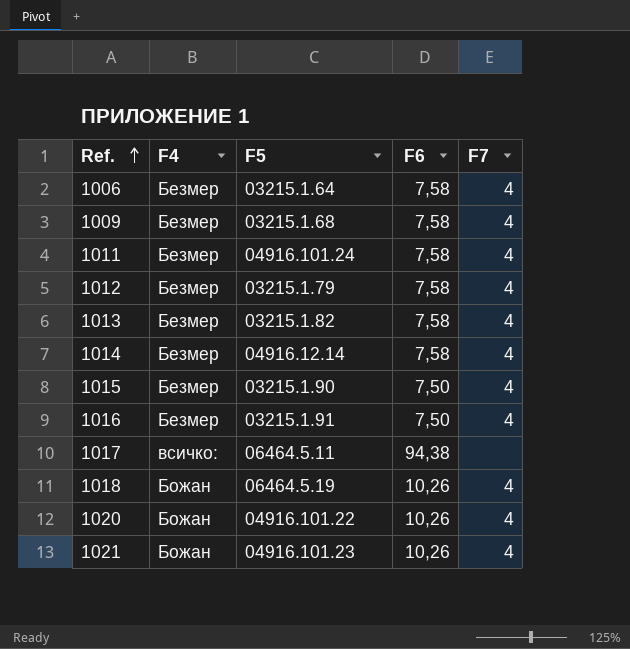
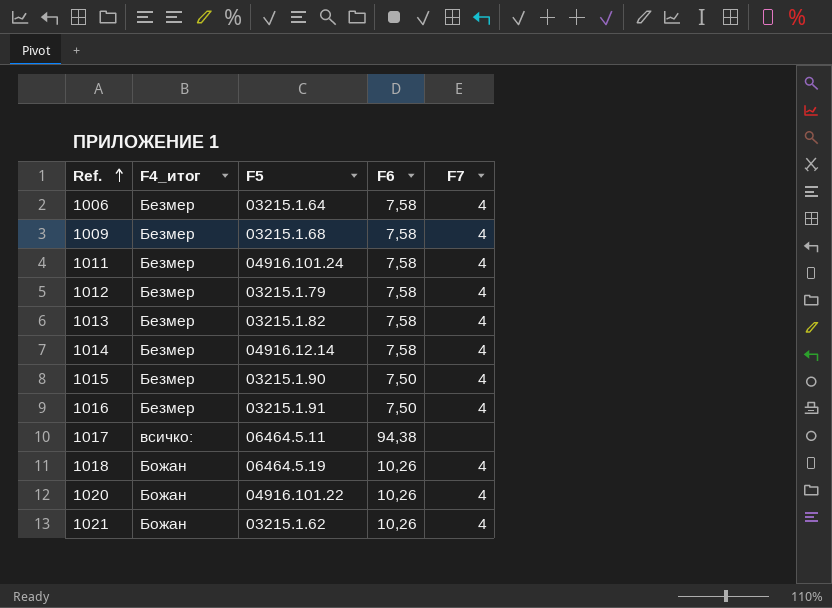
column name: F4 -> F4_итог
1021 | F5: 04916.101.23 -> 03215.1.62

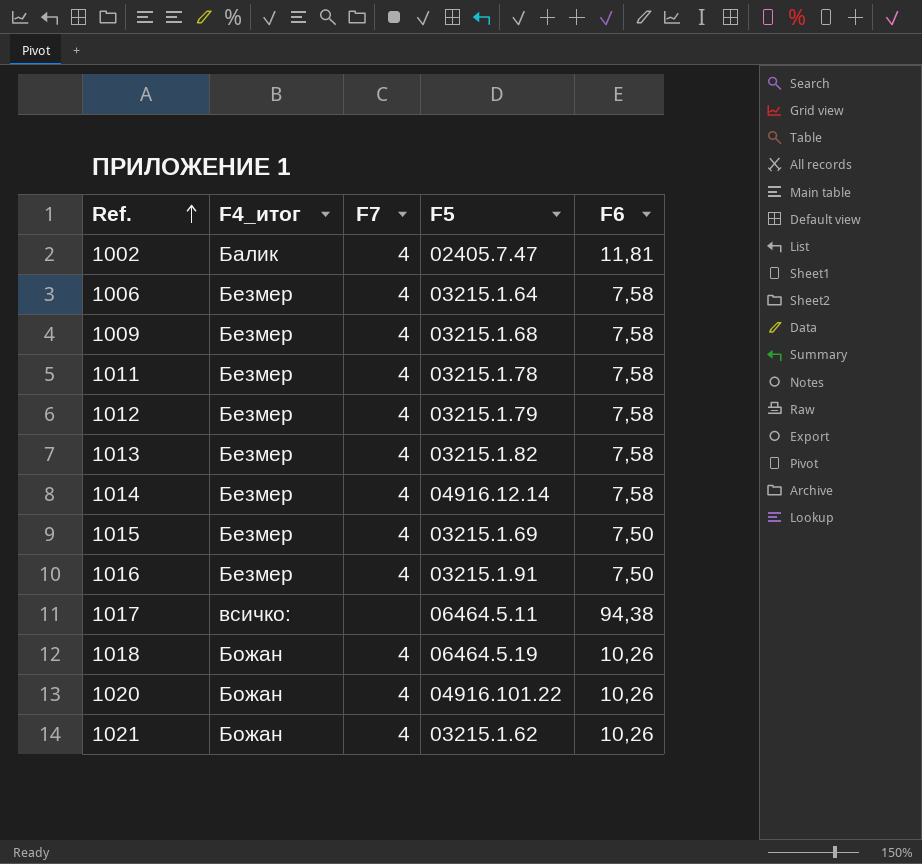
column F7 | position: 5 -> 3
row 1002: none -> Балик | 4 | 02405.7.47 | 11,81
1011 | F5: 04916.101.24 -> 03215.1.78
1015 | F5: 03215.1.90 -> 03215.1.69

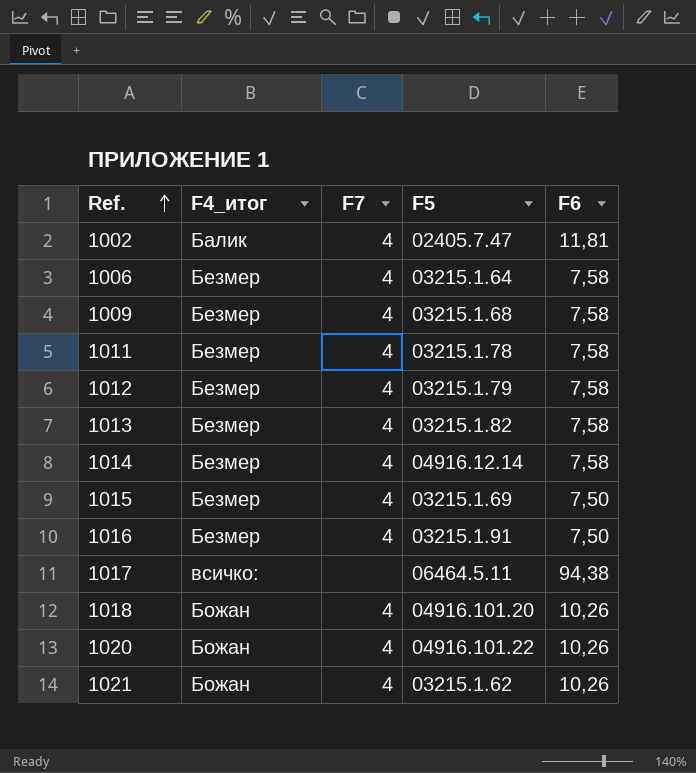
1018 | F5: 06464.5.19 -> 04916.101.20

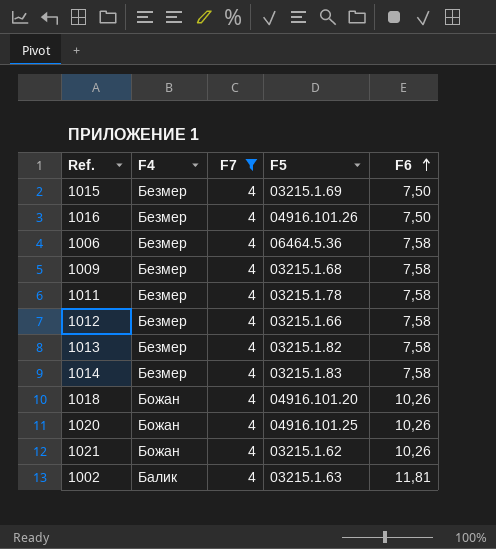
filter: none -> F7 = 4
row order: Ref. ascending -> F6 ascending
column name: F4_итог -> F4
1016 | F5: 03215.1.91 -> 04916.101.26
1006 | F5: 03215.1.64 -> 06464.5.36
1012 | F5: 03215.1.79 -> 03215.1.66
1014 | F5: 04916.12.14 -> 03215.1.83
1020 | F5: 04916.101.22 -> 04916.101.25
1002 | F5: 02405.7.47 -> 03215.1.63

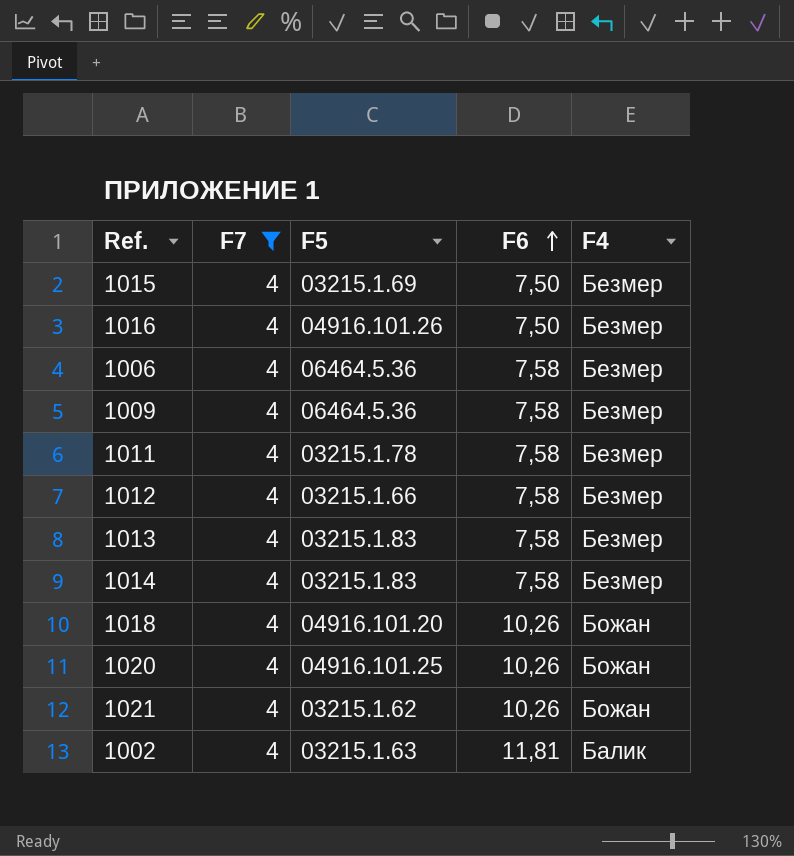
column F4 | position: 2 -> 5
1009 | F5: 03215.1.68 -> 06464.5.36
1013 | F5: 03215.1.82 -> 03215.1.83

